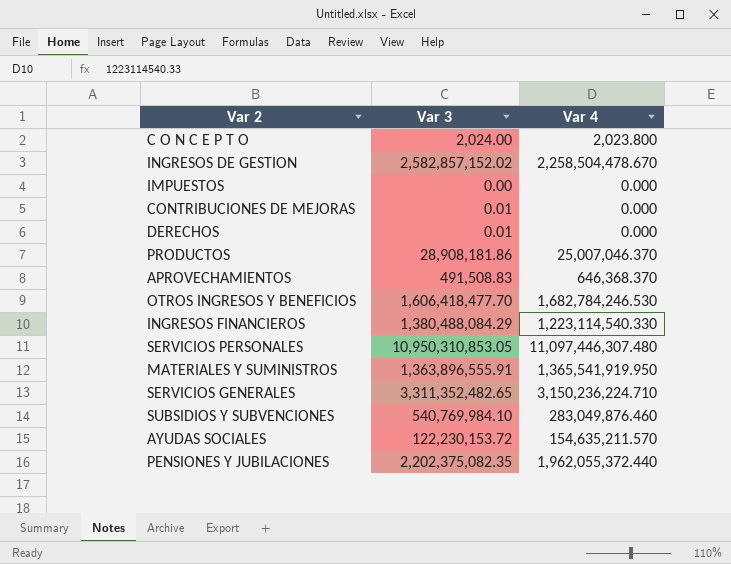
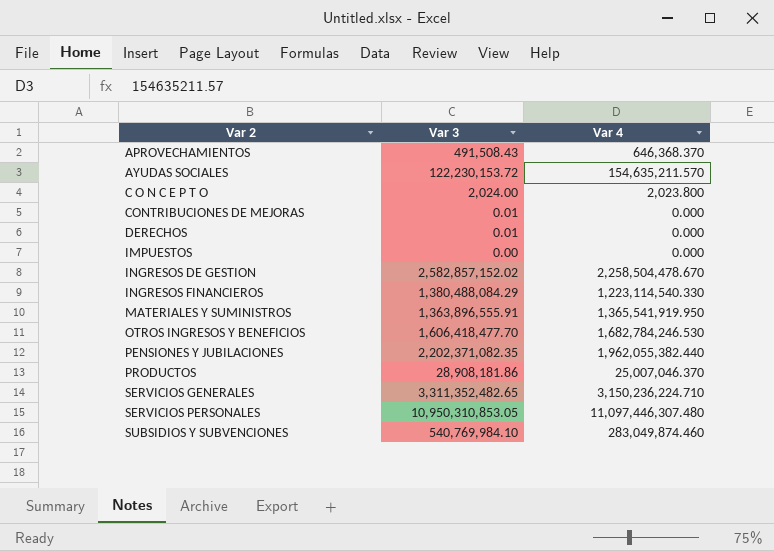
row order: none -> Var 2 ascending
APROVECHAMIENTOS | Var 3: 491,508.83 -> 491,508.43
PENSIONES Y JUBILACIONES | Var 3: 2,202,375,082.35 -> 2,202,371,082.35
PENSIONES Y JUBILACIONES | Var 4: 1,962,055,372.440 -> 1,962,055,382.440
SUBSIDIOS Y SUBVENCIONES | Var 4: 283,049,876.460 -> 283,049,874.460

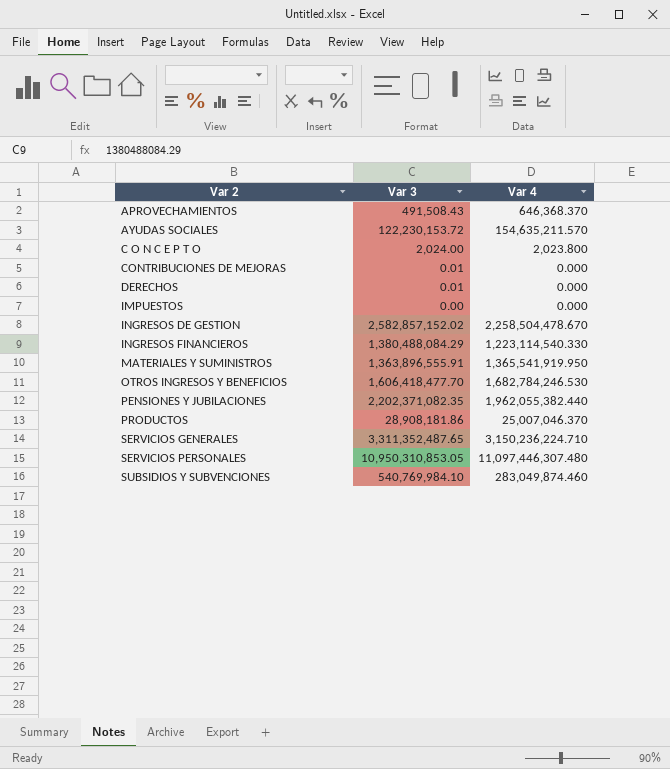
SERVICIOS GENERALES | Var 3: 3,311,352,482.65 -> 3,311,352,487.65

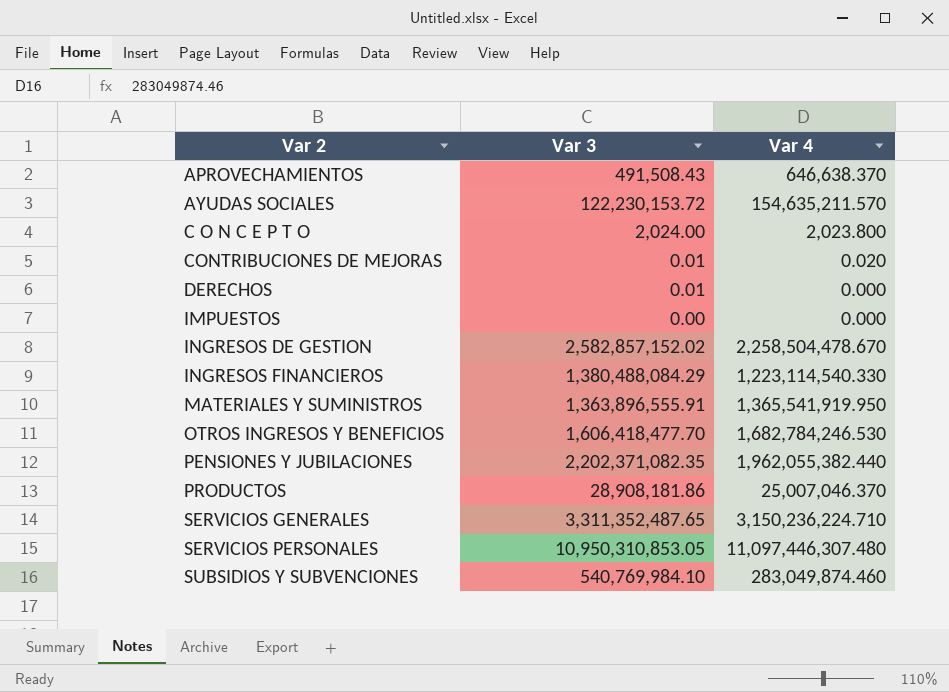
APROVECHAMIENTOS | Var 4: 646,368.370 -> 646,638.370
CONTRIBUCIONES DE MEJORAS | Var 4: 0.000 -> 0.020

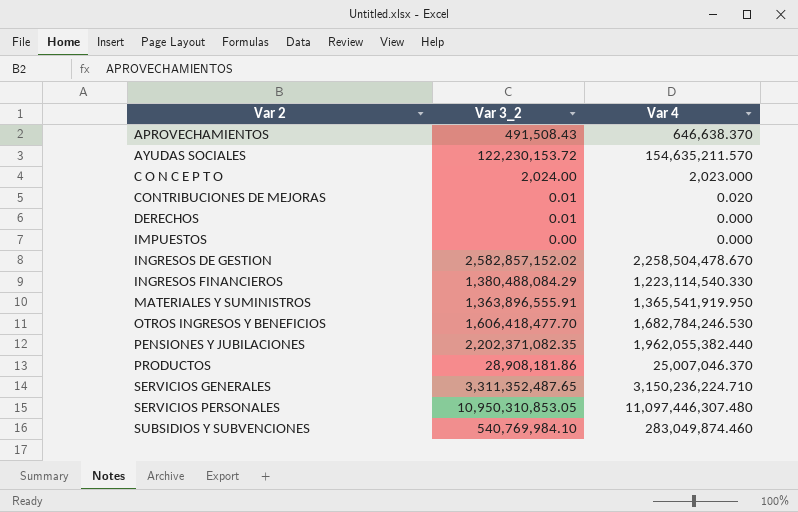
column name: Var 3 -> Var 3_2
C O N C E P T O | Var 4: 2,023.800 -> 2,023.000

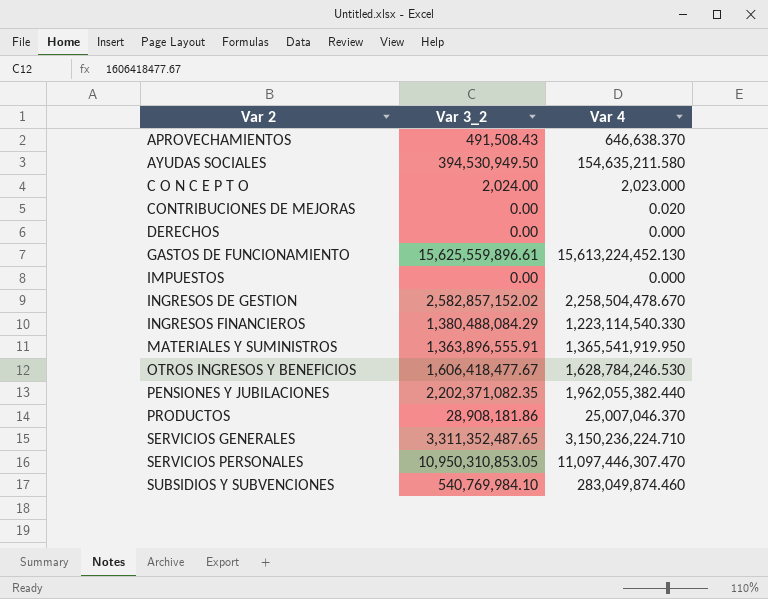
AYUDAS SOCIALES | Var 3_2: 122,230,153.72 -> 394,530,949.50
AYUDAS SOCIALES | Var 4: 154,635,211.570 -> 154,635,211.580
CONTRIBUCIONES DE MEJORAS | Var 3_2: 0.01 -> 0.00
DERECHOS | Var 3_2: 0.01 -> 0.00
row GASTOS DE FUNCIONAMIENTO: none -> 15,625,559,896.61 | 15,613,224,452.130
OTROS INGRESOS Y BENEFICIOS | Var 3_2: 1,606,418,477.70 -> 1,606,418,477.67
OTROS INGRESOS Y BENEFICIOS | Var 4: 1,682,784,246.530 -> 1,628,784,246.530
SERVICIOS PERSONALES | Var 4: 11,097,446,307.480 -> 11,097,446,307.470

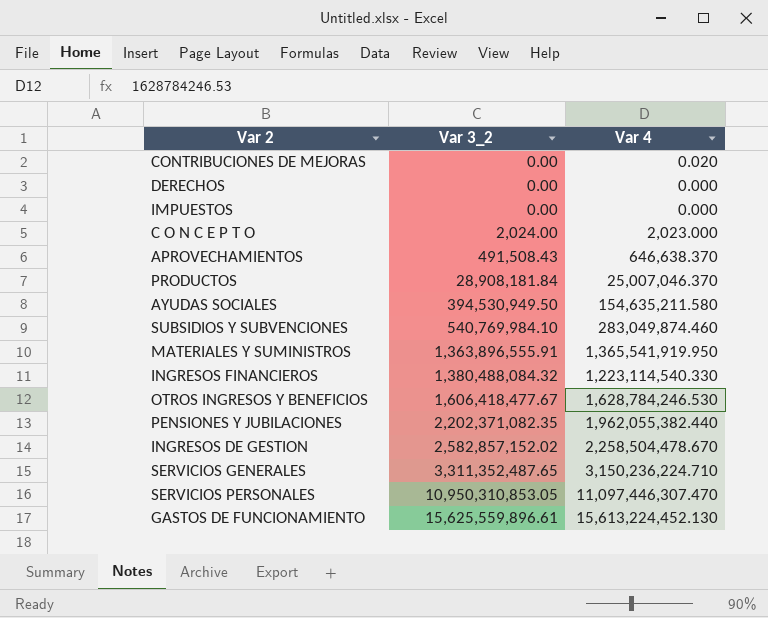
row order: Var 2 ascending -> Var 3_2 ascending
PRODUCTOS | Var 3_2: 28,908,181.86 -> 28,908,181.84
INGRESOS FINANCIEROS | Var 3_2: 1,380,488,084.29 -> 1,380,488,084.32

